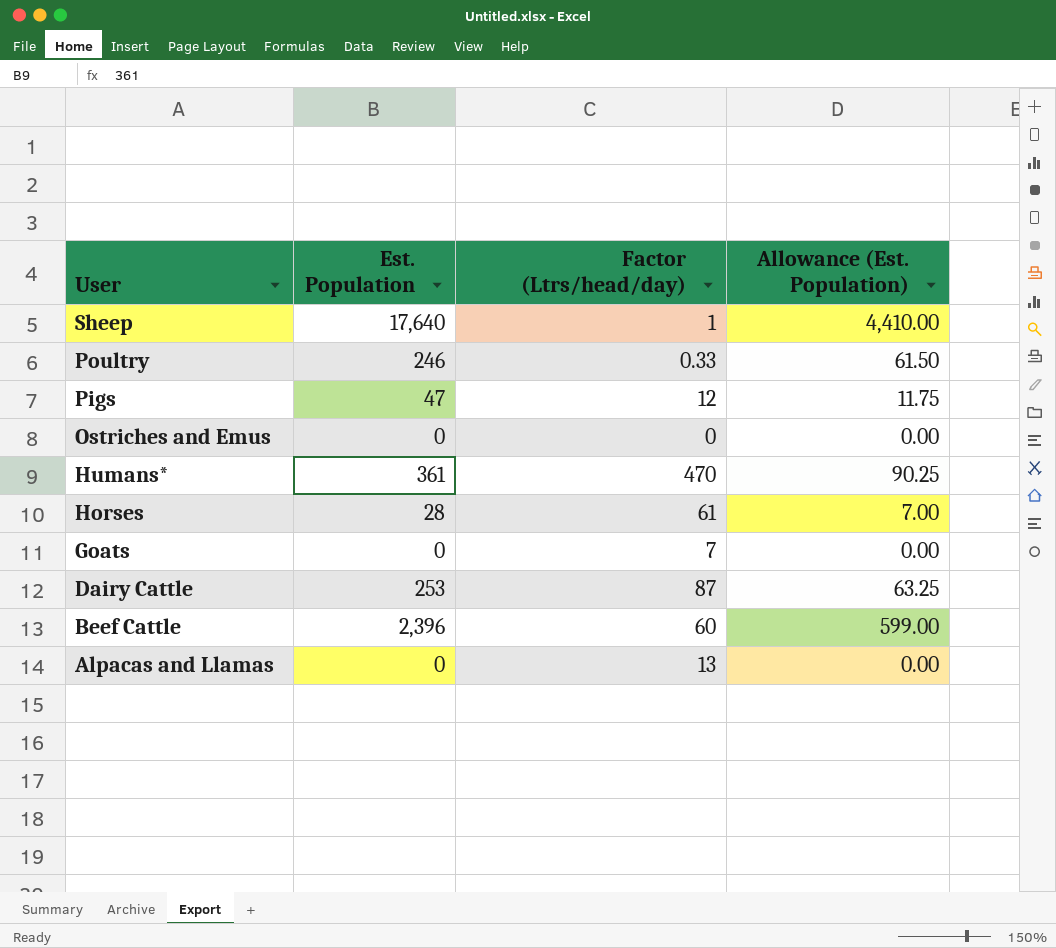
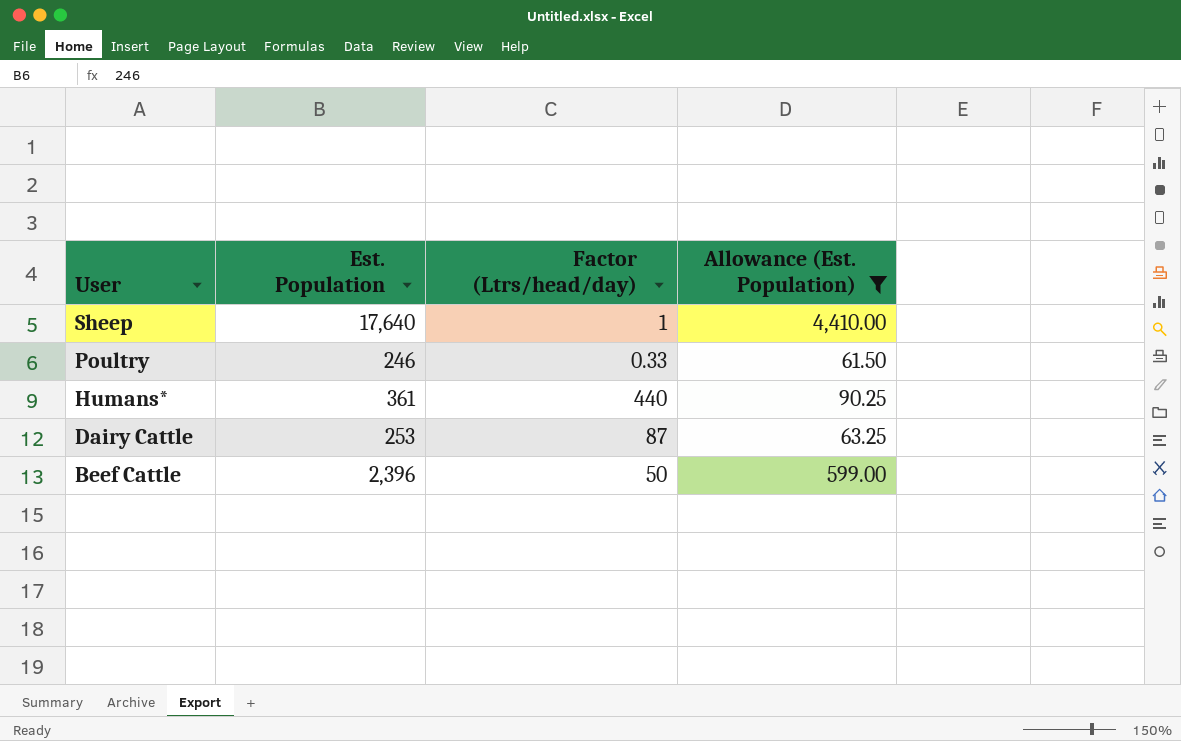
filter: none -> Allowance (Est. Population) >= 61.50
Humans* | Factor (Ltrs/head/day): 470 -> 440
Beef Cattle | Factor (Ltrs/head/day): 60 -> 50

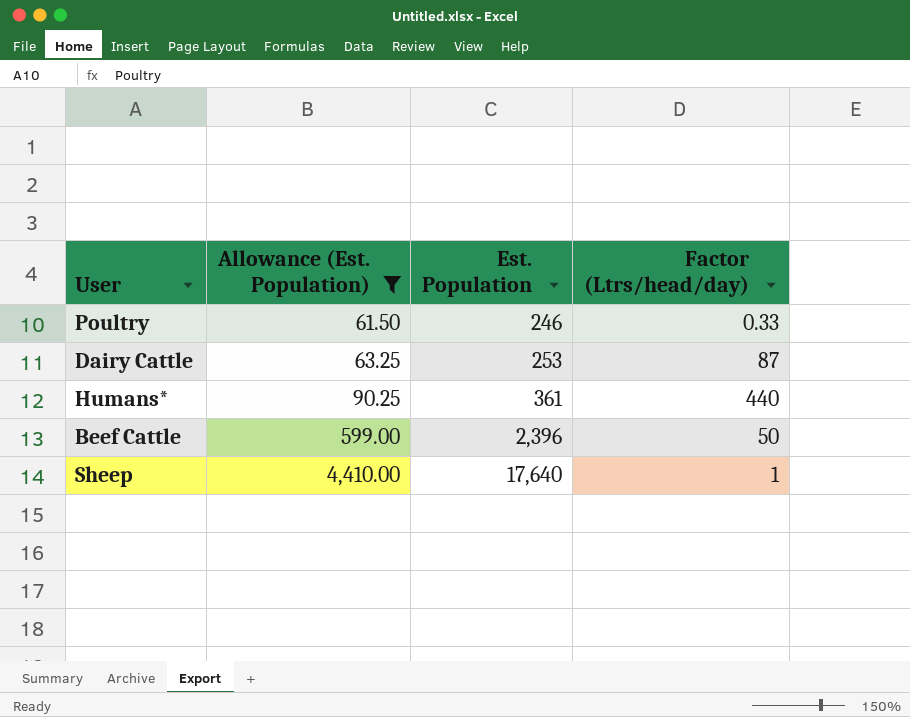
row order: User descending -> Allowance (Est. Population) ascending
column Allowance (Est. Population) | position: 4 -> 2

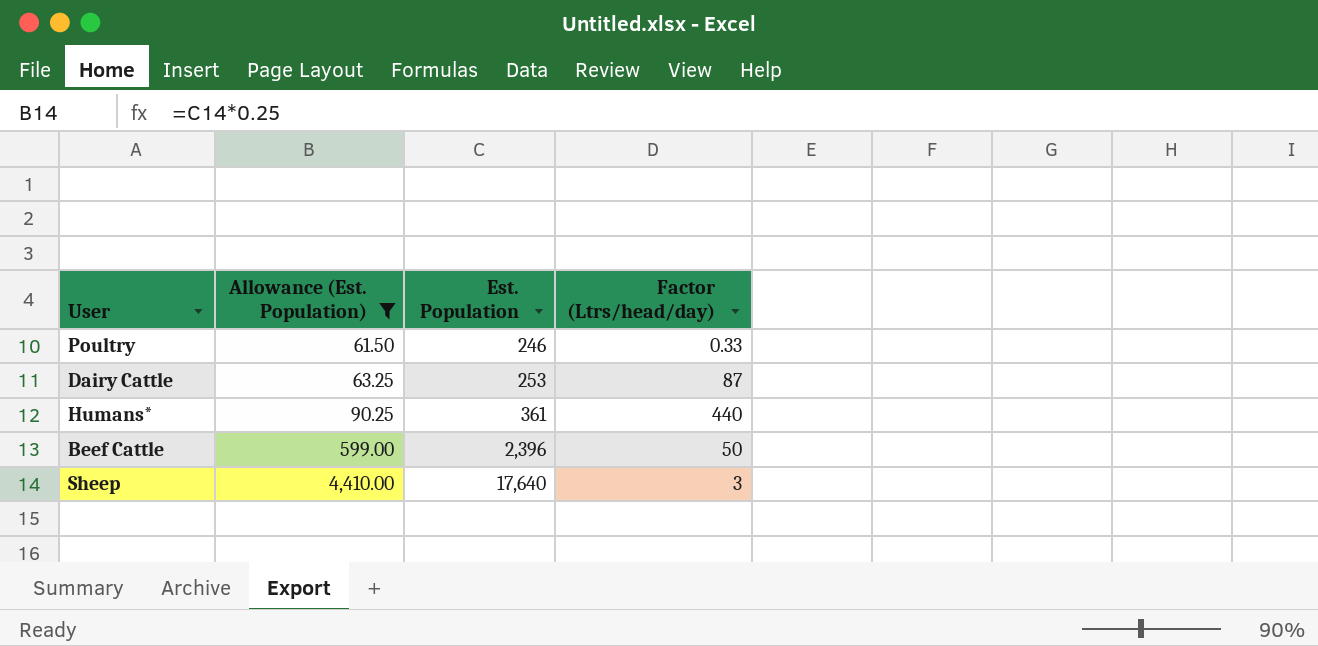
Sheep | Factor (Ltrs/head/day): 1 -> 3

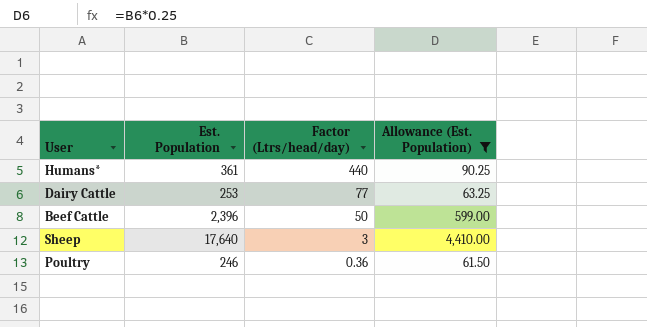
row order: Allowance (Est. Population) ascending -> Factor (Ltrs/head/day) descending
column Allowance (Est. Population) | position: 2 -> 4
Dairy Cattle | Factor (Ltrs/head/day): 87 -> 77
Poultry | Factor (Ltrs/head/day): 0.33 -> 0.36

